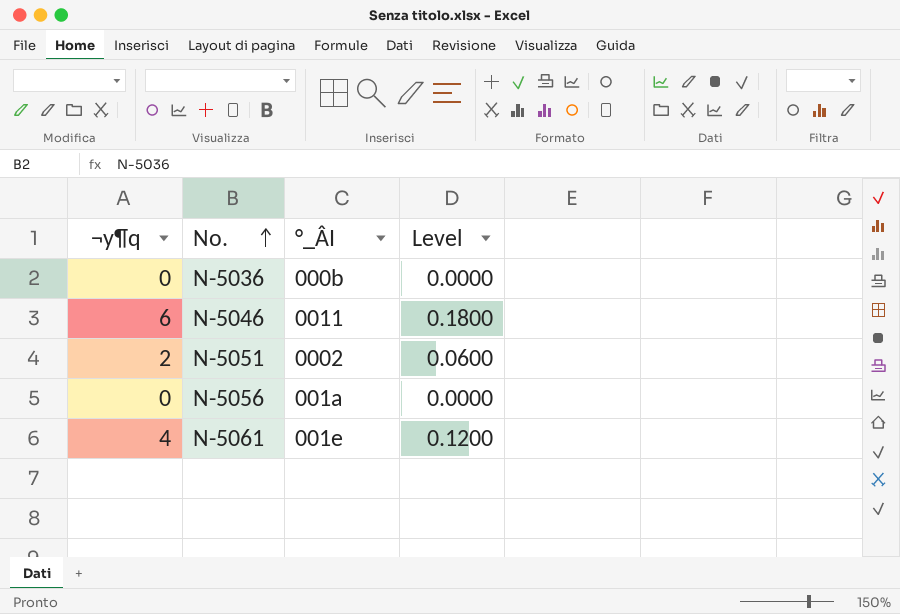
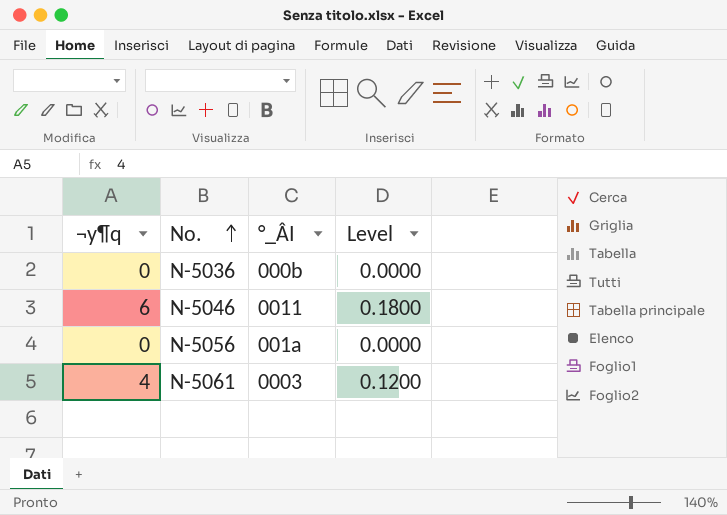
row N-5051: 2 | 0002 | 0.0600 -> none
N-5061 | °_ÂI: 001e -> 0003

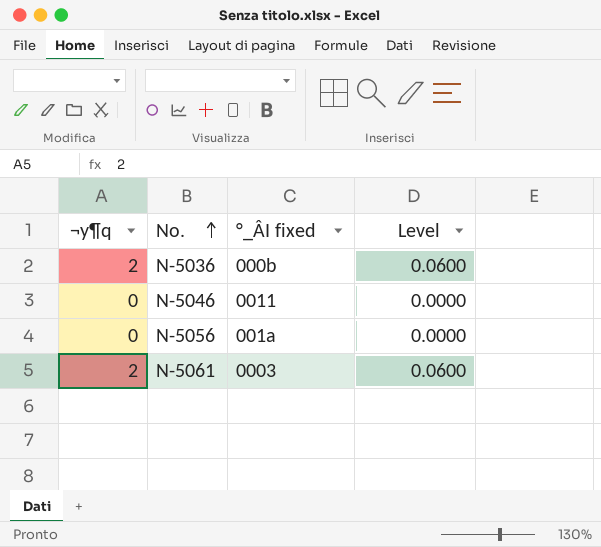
column name: °_ÂI -> °_ÂI fixed
N-5036 | ¬y¶q: 0 -> 2
N-5036 | Level: 0.0000 -> 0.0600
N-5046 | ¬y¶q: 6 -> 0
N-5046 | Level: 0.1800 -> 0.0000
N-5061 | ¬y¶q: 4 -> 2
N-5061 | Level: 0.1200 -> 0.0600

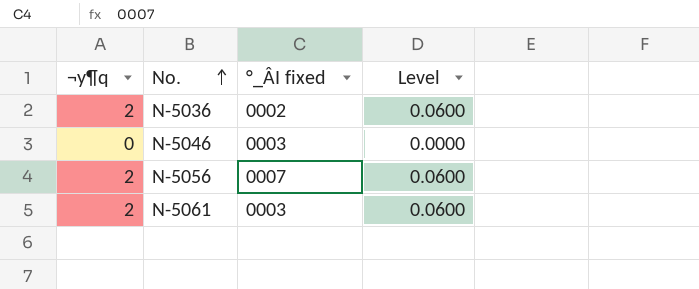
N-5036 | °_ÂI fixed: 000b -> 0002
N-5046 | °_ÂI fixed: 0011 -> 0003
N-5056 | ¬y¶q: 0 -> 2
N-5056 | °_ÂI fixed: 001a -> 0007
N-5056 | Level: 0.0000 -> 0.0600

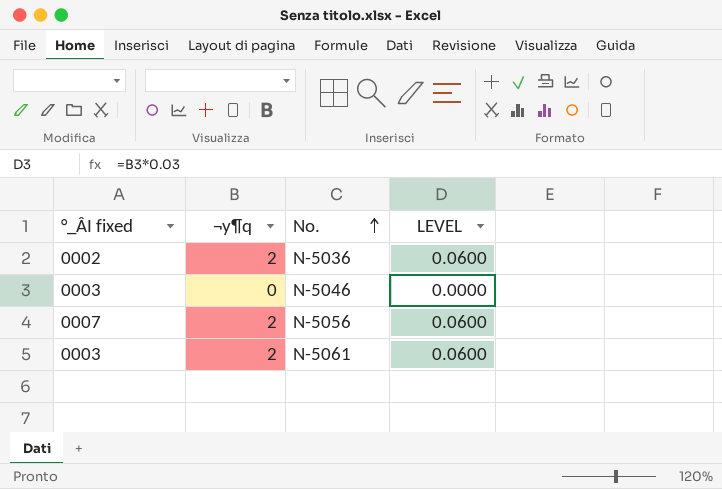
column °_ÂI fixed | position: 3 -> 1
column name: Level -> LEVEL

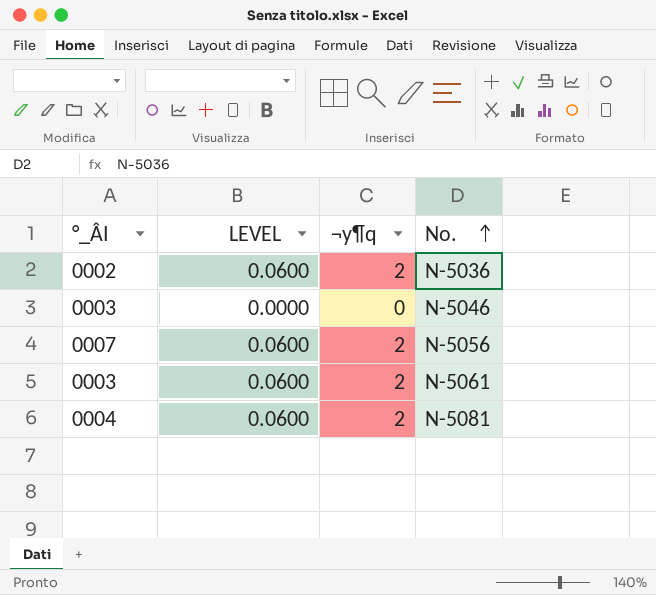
column name: °_ÂI fixed -> °_ÂI
column LEVEL | position: 4 -> 2
row N-5081: none -> 0004 | 0.0600 | 2

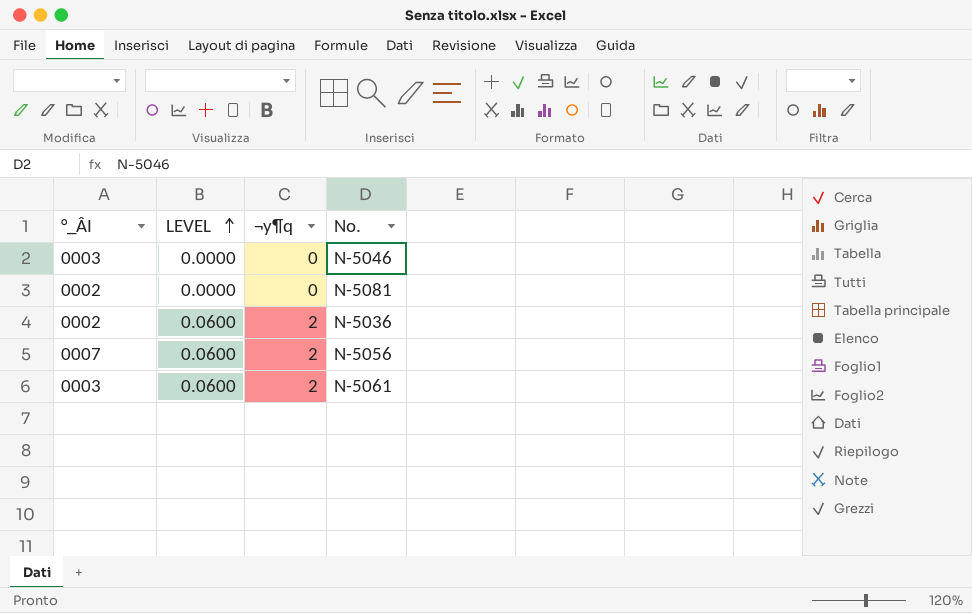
row order: No. ascending -> LEVEL ascending
N-5081 | °_ÂI: 0004 -> 0002
N-5081 | LEVEL: 0.0600 -> 0.0000
N-5081 | ¬y¶q: 2 -> 0

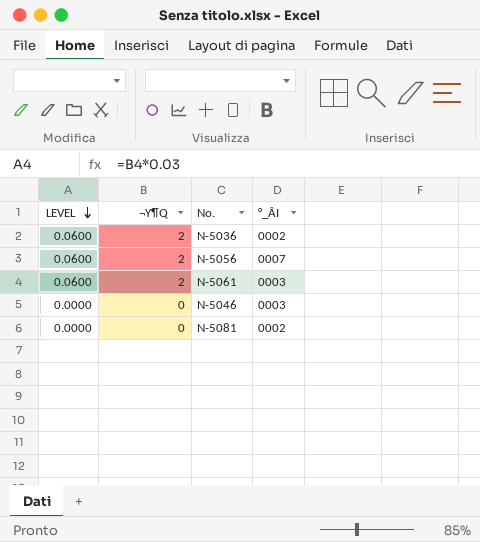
row order: LEVEL ascending -> LEVEL descending
column name: ¬y¶q -> ¬Y¶Q
column °_ÂI | position: 1 -> 4

